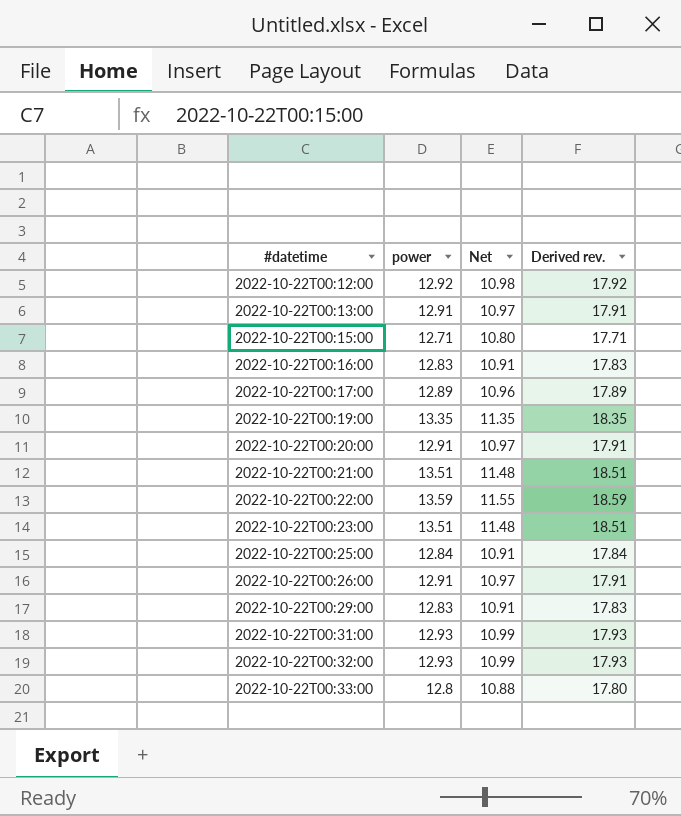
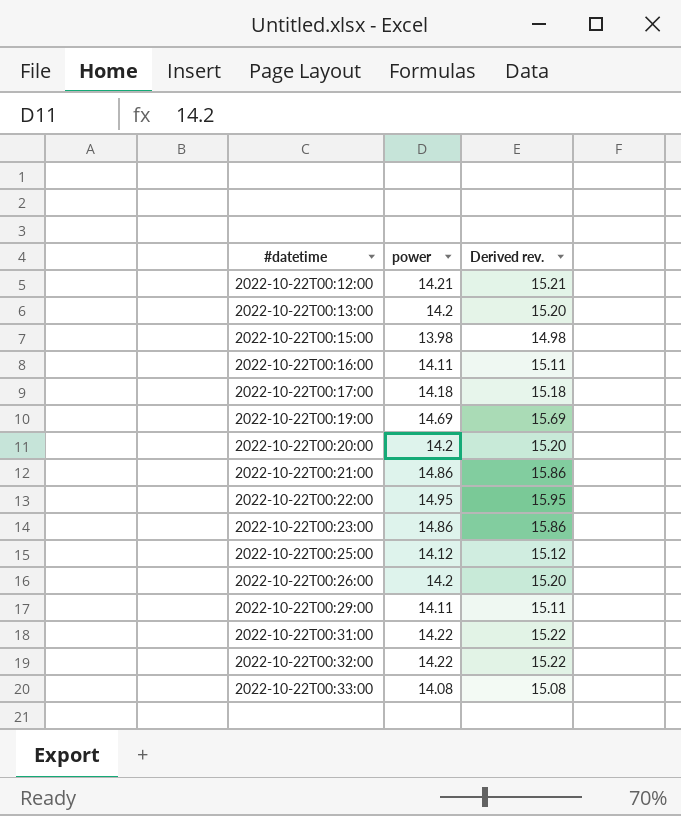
column Net | formula: [power] * 0.85 -> none
column Derived rev. | formula: [power] + 5 -> [power] + 1
2022-10-22T00:12:00 | power: 12.92 -> 14.21
2022-10-22T00:13:00 | power: 12.91 -> 14.2
2022-10-22T00:15:00 | power: 12.71 -> 13.98
2022-10-22T00:16:00 | power: 12.83 -> 14.11
2022-10-22T00:17:00 | power: 12.89 -> 14.18
2022-10-22T00:19:00 | power: 13.35 -> 14.69
2022-10-22T00:20:00 | power: 12.91 -> 14.2
2022-10-22T00:21:00 | power: 13.51 -> 14.86
2022-10-22T00:22:00 | power: 13.59 -> 14.95
2022-10-22T00:23:00 | power: 13.51 -> 14.86
2022-10-22T00:25:00 | power: 12.84 -> 14.12
2022-10-22T00:26:00 | power: 12.91 -> 14.2
2022-10-22T00:29:00 | power: 12.83 -> 14.11
2022-10-22T00:31:00 | power: 12.93 -> 14.22
2022-10-22T00:32:00 | power: 12.93 -> 14.22
2022-10-22T00:33:00 | power: 12.8 -> 14.08

